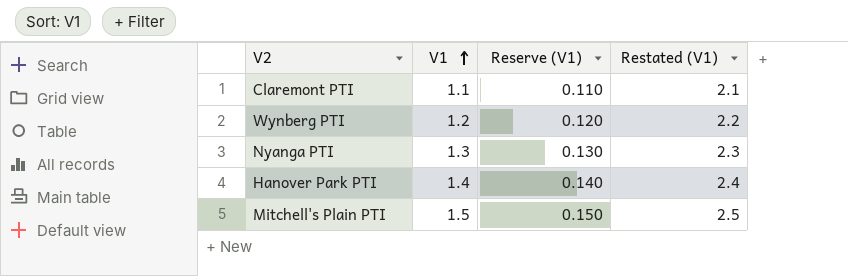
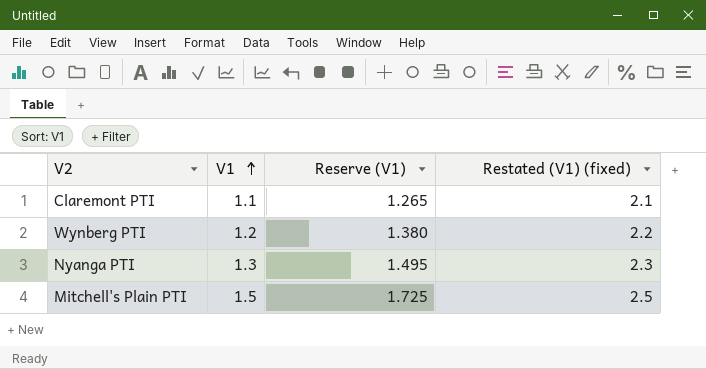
column Reserve (V1) | formula: [V1] * 0.1 -> [V1] * 1.15
column name: Restated (V1) -> Restated (V1) (fixed)
row Hanover Park PTI: 1.4 | 0.140 | 2.4 -> none

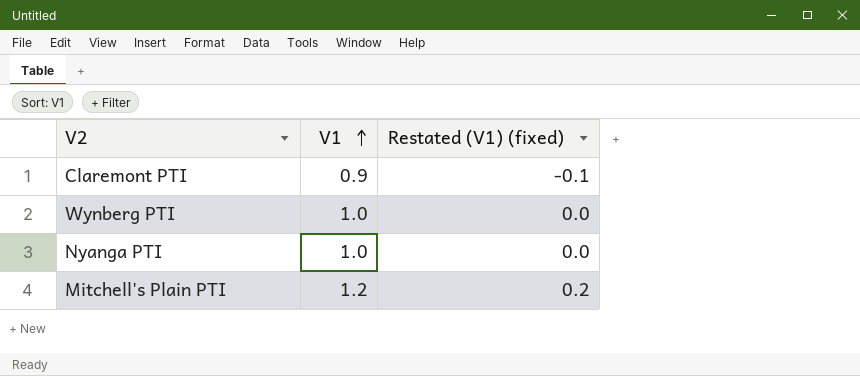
column Reserve (V1) | formula: [V1] * 1.15 -> none
column Restated (V1) (fixed) | formula: [V1] + 1 -> [V1] - 1
Claremont PTI | V1: 1.1 -> 0.9
Wynberg PTI | V1: 1.2 -> 1.0
Nyanga PTI | V1: 1.3 -> 1.0
Mitchell's Plain PTI | V1: 1.5 -> 1.2

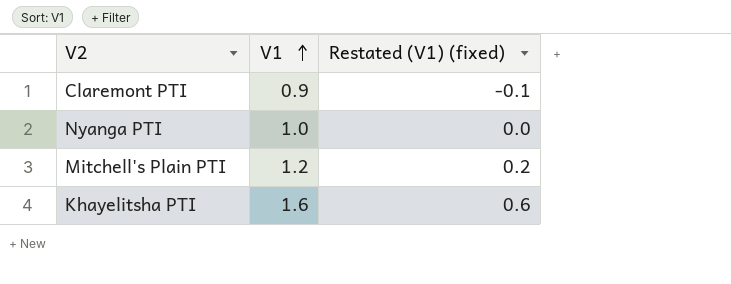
row Wynberg PTI: 1.0 | 0.0 -> none
row Khayelitsha PTI: none -> 1.6 | 0.6

